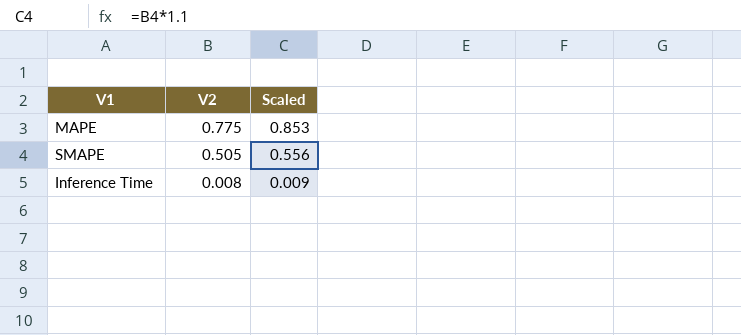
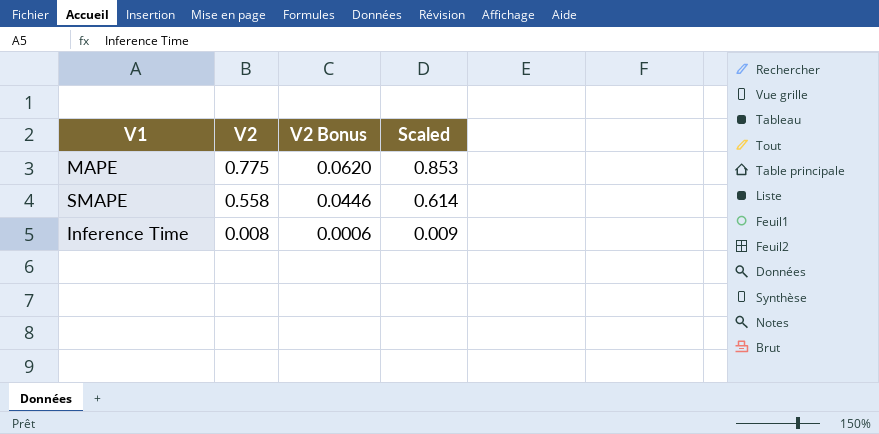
column V2 Bonus | formula: none -> [V2] * 0.08
SMAPE | V2: 0.505 -> 0.558
SMAPE | Scaled: 0.556 -> 0.614

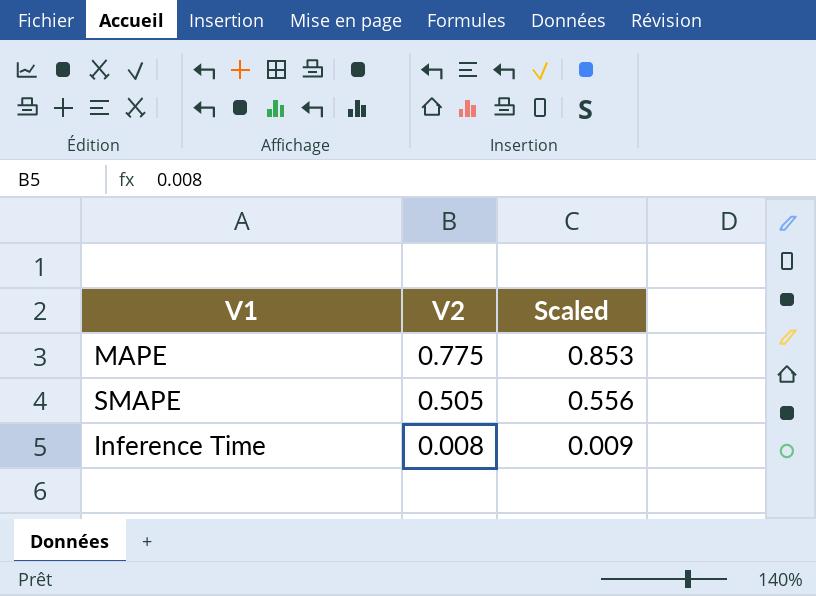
column V2 Bonus | formula: [V2] * 0.08 -> none
SMAPE | V2: 0.558 -> 0.505
SMAPE | Scaled: 0.614 -> 0.556

